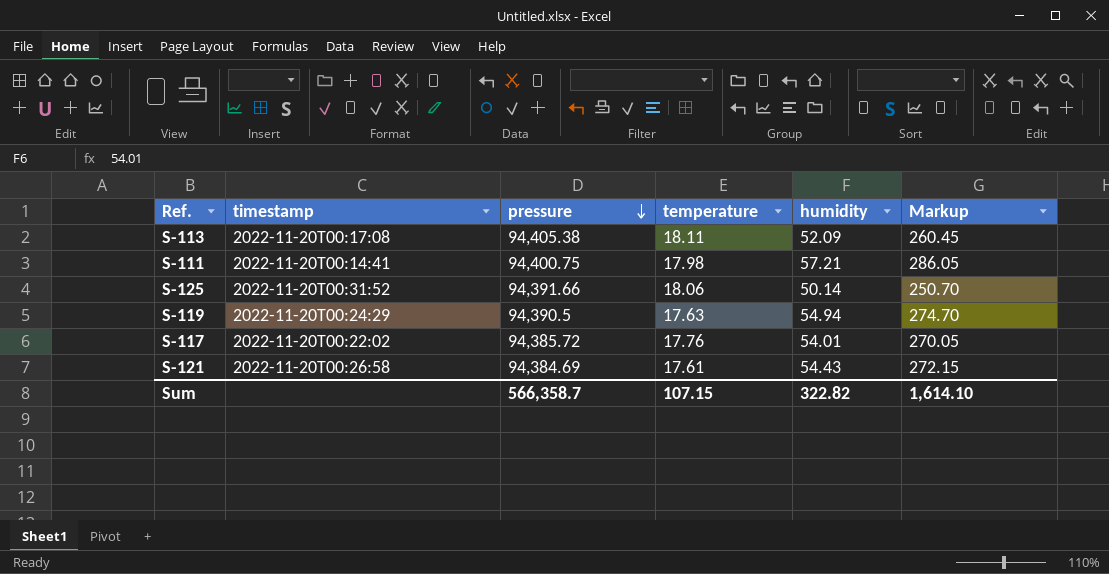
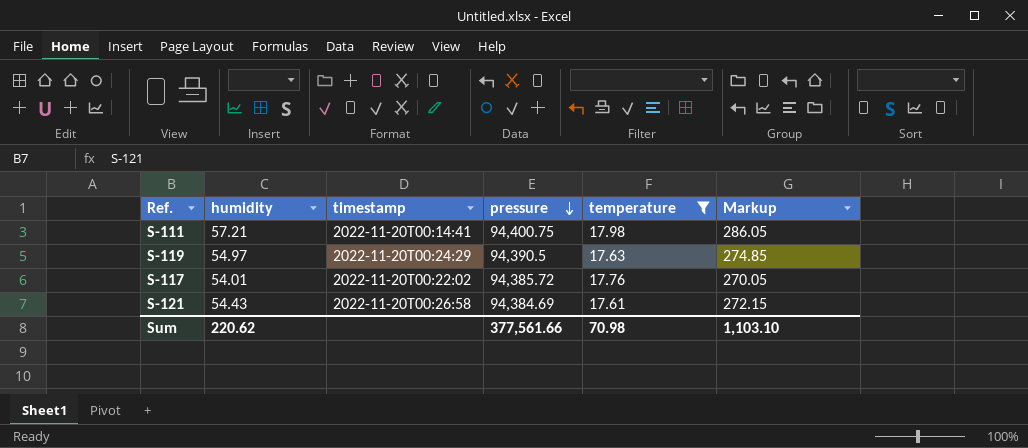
filter: none -> temperature <= 17.98
column humidity | position: 5 -> 2
S-119 | humidity: 54.94 -> 54.97
S-119 | Markup: 274.70 -> 274.85
Sum | humidity: 322.82 -> 220.62
Sum | pressure: 566,358.7 -> 377,561.66
Sum | temperature: 107.15 -> 70.98
Sum | Markup: 1,614.10 -> 1,103.10

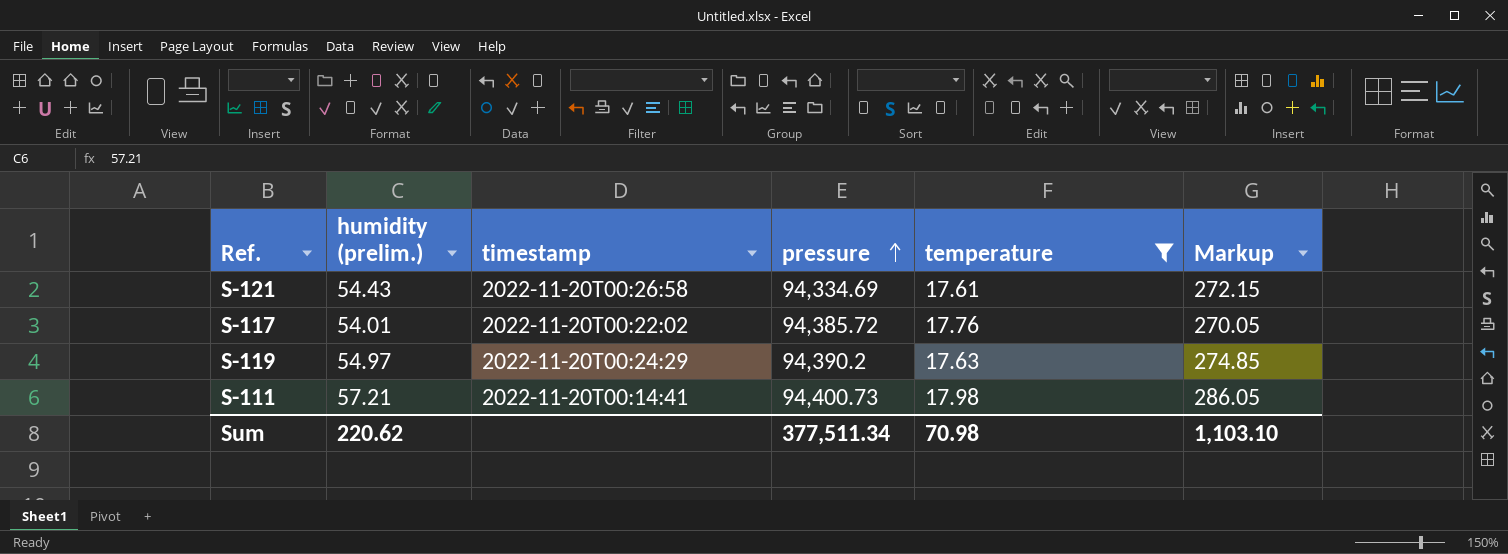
row order: pressure descending -> pressure ascending
column name: humidity -> humidity (prelim.)
S-121 | pressure: 94,384.69 -> 94,334.69
S-119 | pressure: 94,390.5 -> 94,390.2
S-111 | pressure: 94,400.75 -> 94,400.73
Sum | pressure: 377,561.66 -> 377,511.34

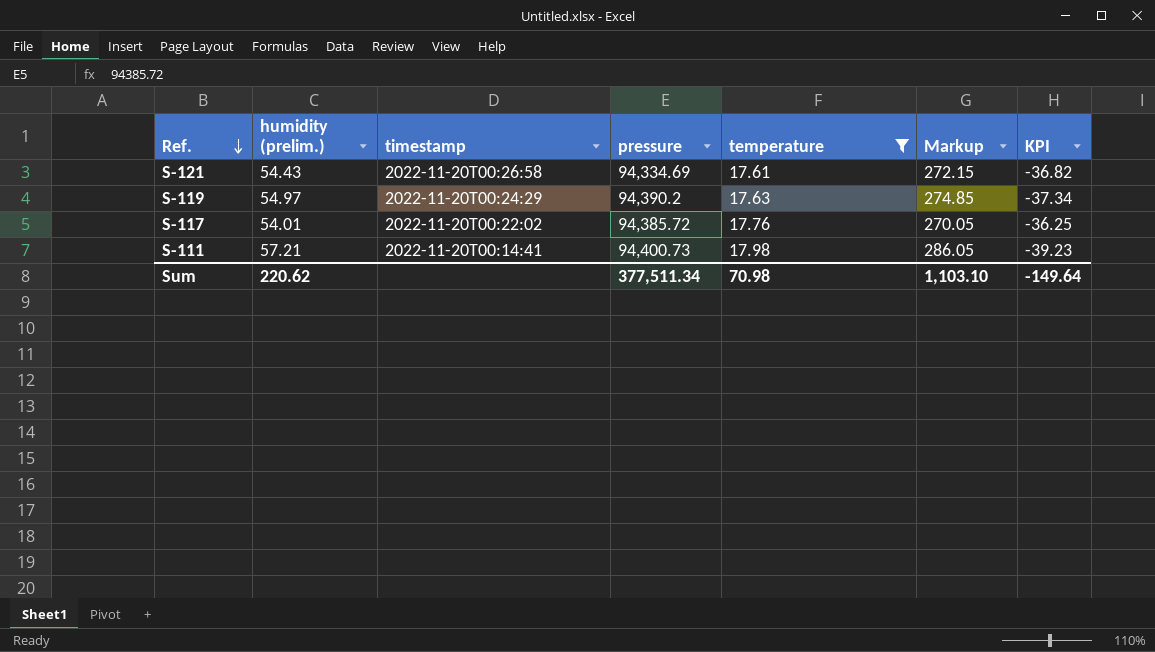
row order: pressure ascending -> Ref. descending
column KPI | formula: none -> [temperature] - [humidity (prelim.)]

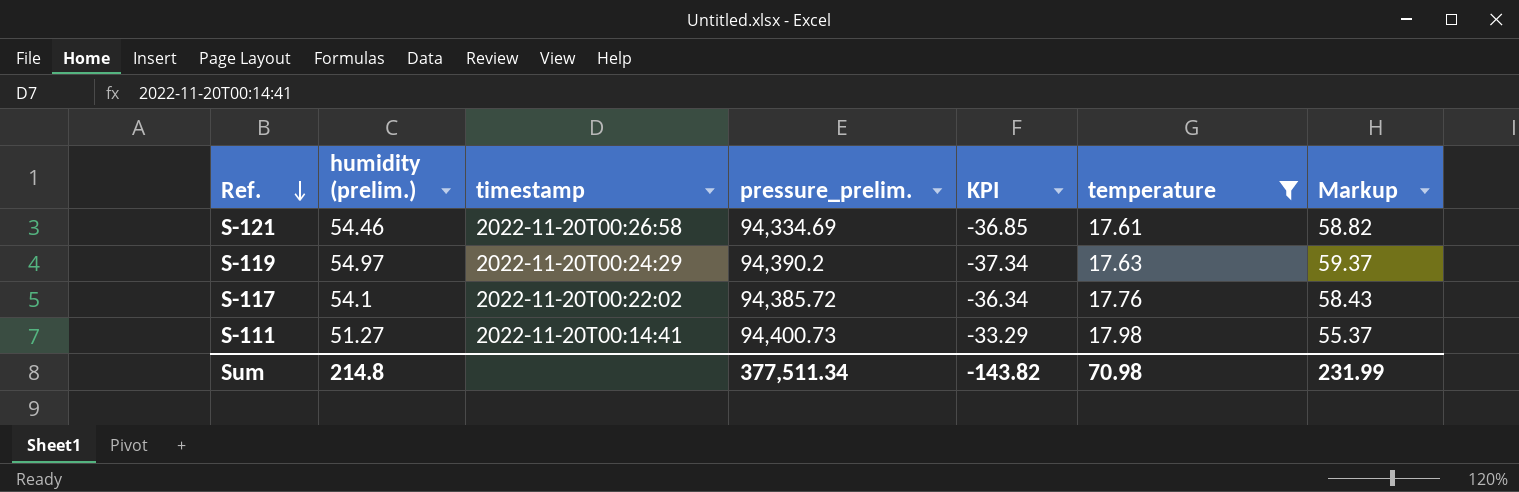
column name: pressure -> pressure_prelim.
column KPI | position: 7 -> 5
column Markup | formula: [humidity (prelim.)] * 5 -> [humidity (prelim.)] * 1.08
S-121 | humidity (prelim.): 54.43 -> 54.46
S-121 | KPI: -36.82 -> -36.85
S-117 | humidity (prelim.): 54.01 -> 54.1
S-117 | KPI: -36.25 -> -36.34
S-111 | humidity (prelim.): 57.21 -> 51.27
S-111 | KPI: -39.23 -> -33.29
Sum | humidity (prelim.): 220.62 -> 214.8
Sum | KPI: -149.64 -> -143.82
Sum | Markup: 1,103.10 -> 231.99

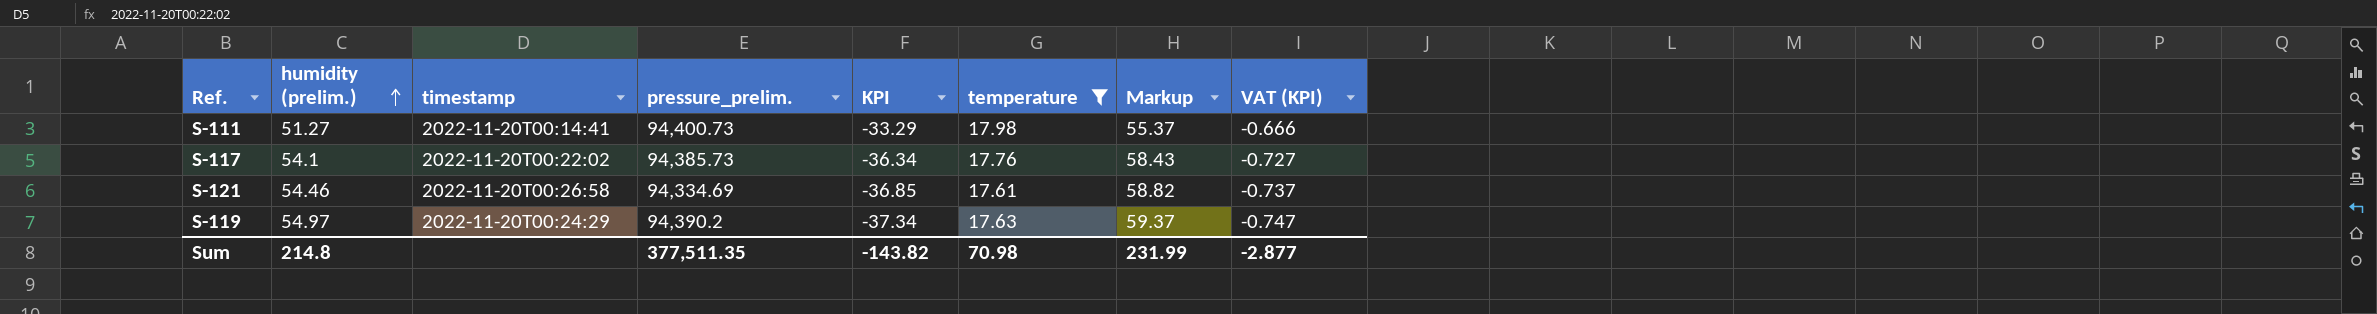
row order: Ref. descending -> humidity (prelim.) ascending
column VAT (KPI) | formula: none -> [KPI] * 0.02
S-117 | pressure_prelim.: 94,385.72 -> 94,385.73
Sum | pressure_prelim.: 377,511.34 -> 377,511.35

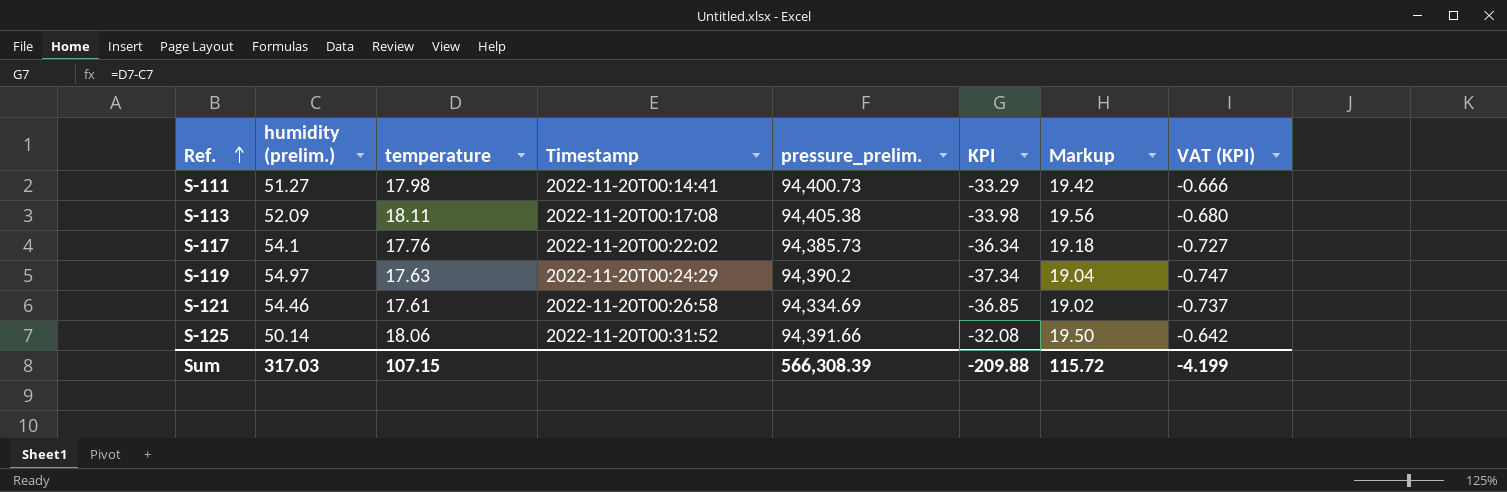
filter: temperature <= 17.98 -> none
row order: humidity (prelim.) ascending -> Ref. ascending
column temperature | position: 6 -> 3
column name: timestamp -> Timestamp
column Markup | formula: [humidity (prelim.)] * 1.08 -> [temperature] * 1.08
Sum | humidity (prelim.): 214.8 -> 317.03
Sum | temperature: 70.98 -> 107.15
Sum | pressure_prelim.: 377,511.35 -> 566,308.39
Sum | KPI: -143.82 -> -209.88
Sum | Markup: 231.99 -> 115.72
Sum | VAT (KPI): -2.877 -> -4.199

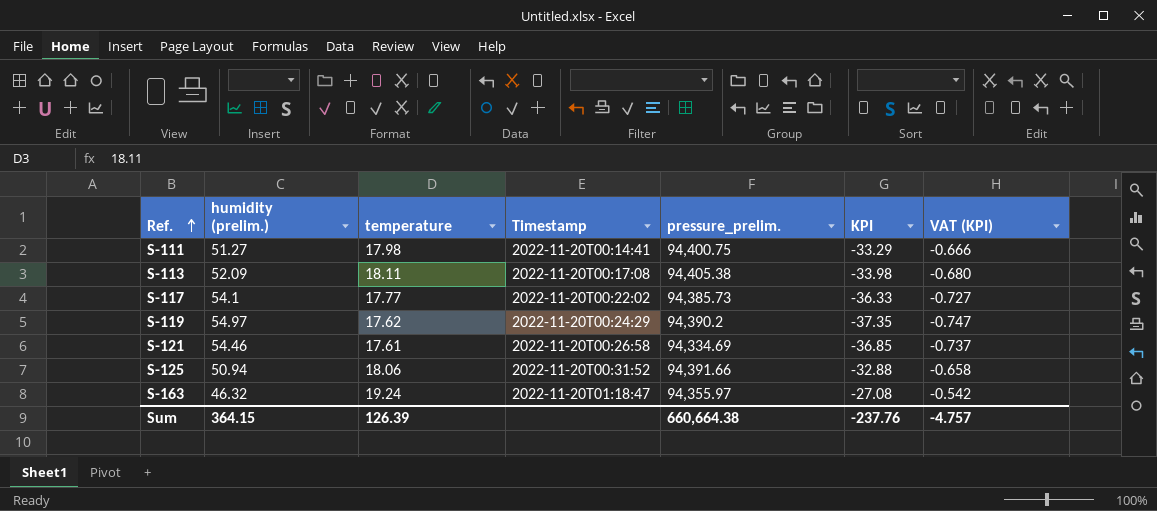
column Markup | formula: [temperature] * 1.08 -> none
S-111 | pressure_prelim.: 94,400.73 -> 94,400.75
S-117 | temperature: 17.76 -> 17.77
S-117 | KPI: -36.34 -> -36.33
S-119 | temperature: 17.63 -> 17.62
S-119 | KPI: -37.34 -> -37.35
S-125 | humidity (prelim.): 50.14 -> 50.94
S-125 | KPI: -32.08 -> -32.88
S-125 | VAT (KPI): -0.642 -> -0.658
row S-163: none -> 46.32 | 19.24 | 2022-11-20T01:18:47 | 94,355.97 | -27.08 | -0.542
Sum | humidity (prelim.): 317.03 -> 364.15
Sum | temperature: 107.15 -> 126.39
Sum | pressure_prelim.: 566,308.39 -> 660,664.38
Sum | KPI: -209.88 -> -237.76
Sum | VAT (KPI): -4.199 -> -4.757

